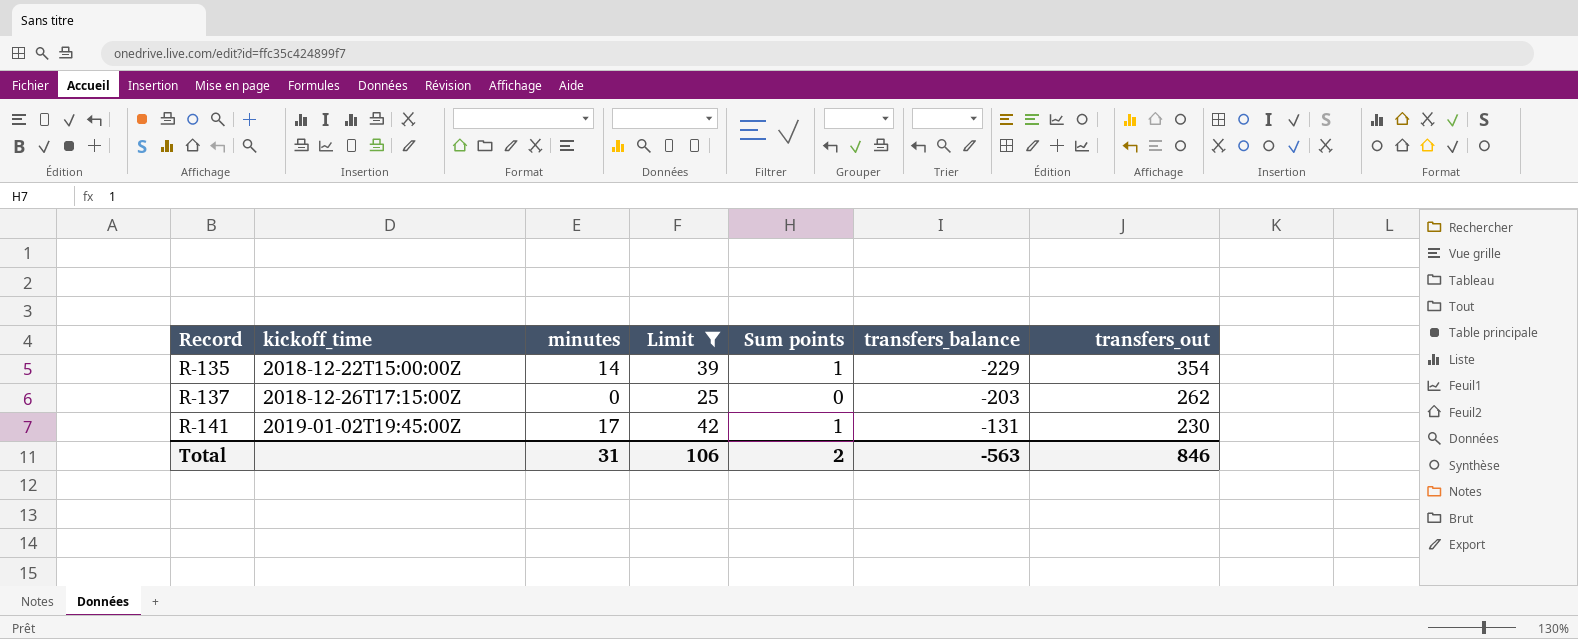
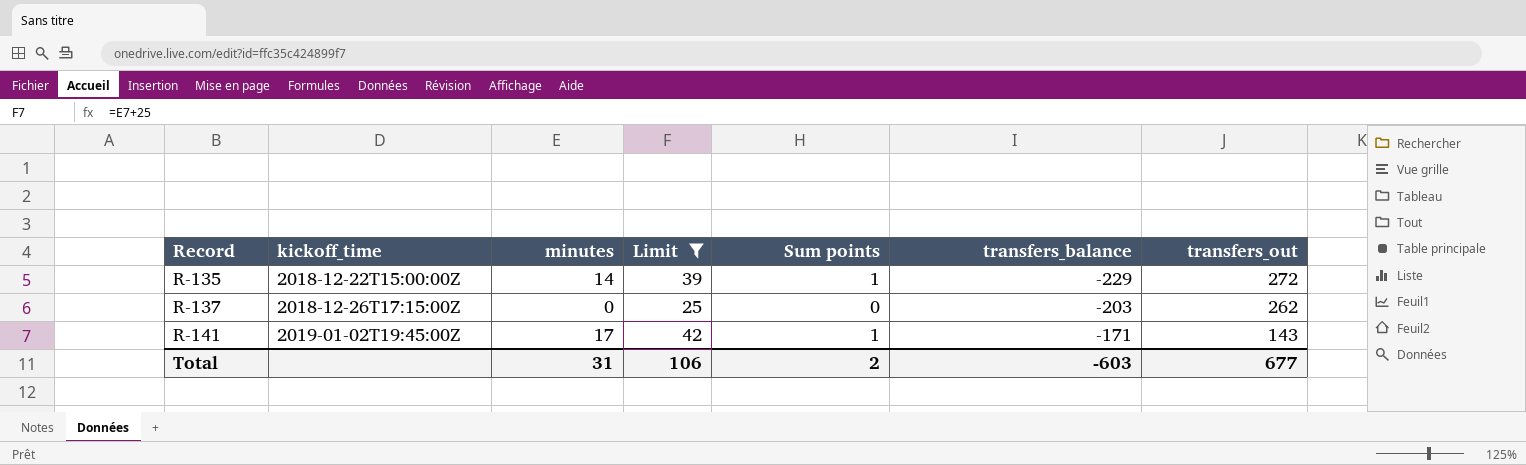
R-135 | transfers_out: 354 -> 272
R-141 | transfers_balance: -131 -> -171
R-141 | transfers_out: 230 -> 143
Total | transfers_balance: -563 -> -603
Total | transfers_out: 846 -> 677

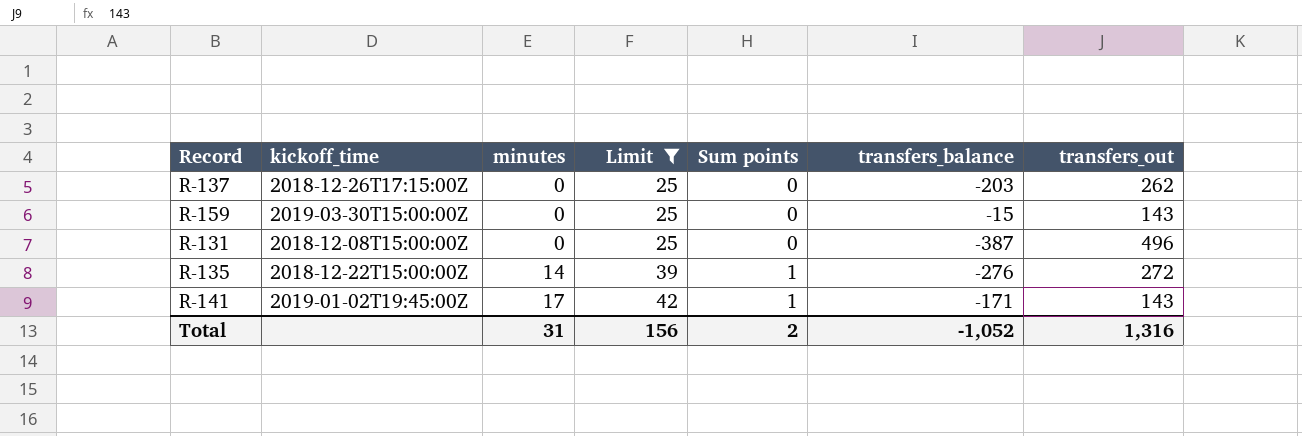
row order: Record ascending -> minutes ascending
row R-159: none -> 2019-03-30T15:00:00Z | 0 | 25 | 0 | -15 | 143
row R-131: none -> 2018-12-08T15:00:00Z | 0 | 25 | 0 | -387 | 496
R-135 | transfers_balance: -229 -> -276
Total | Limit: 106 -> 156
Total | transfers_balance: -603 -> -1,052
Total | transfers_out: 677 -> 1,316

